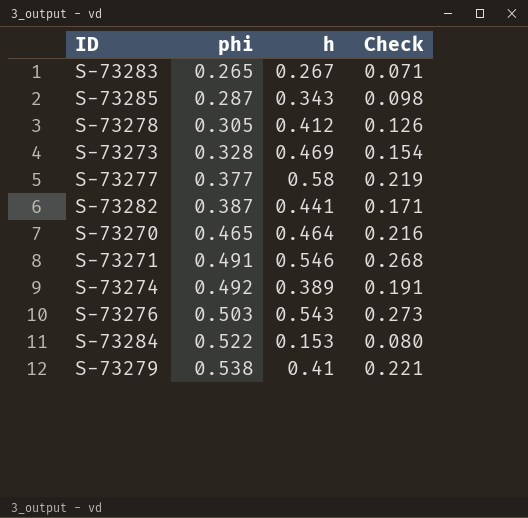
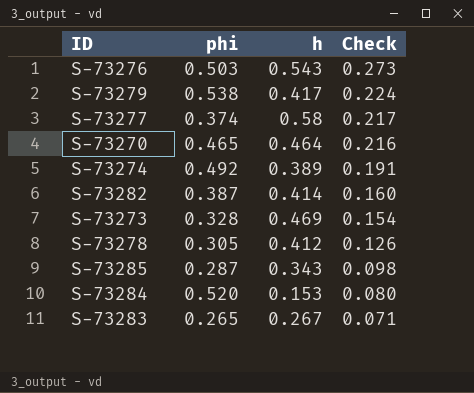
row order: phi ascending -> Check descending
row S-73271: 0.491 | 0.546 | 0.268 -> none
S-73279 | h: 0.41 -> 0.417
S-73279 | Check: 0.221 -> 0.224
S-73277 | phi: 0.377 -> 0.374
S-73277 | Check: 0.219 -> 0.217
S-73282 | h: 0.441 -> 0.414
S-73282 | Check: 0.171 -> 0.160
S-73284 | phi: 0.522 -> 0.520

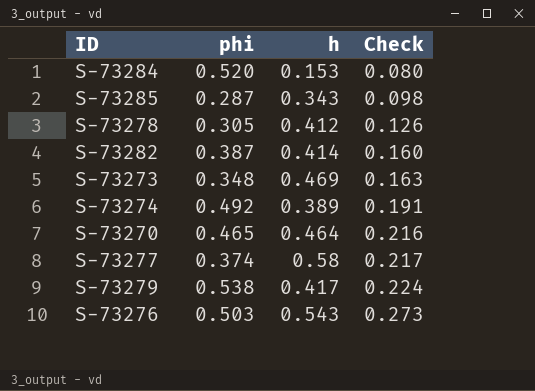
row order: Check descending -> Check ascending
row S-73283: 0.265 | 0.267 | 0.071 -> none
S-73273 | phi: 0.328 -> 0.348
S-73273 | Check: 0.154 -> 0.163

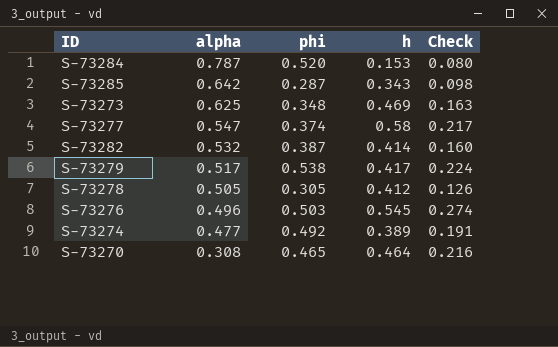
row order: Check ascending -> alpha descending
column alpha | position: none -> 2
S-73276 | h: 0.543 -> 0.545
S-73276 | Check: 0.273 -> 0.274

